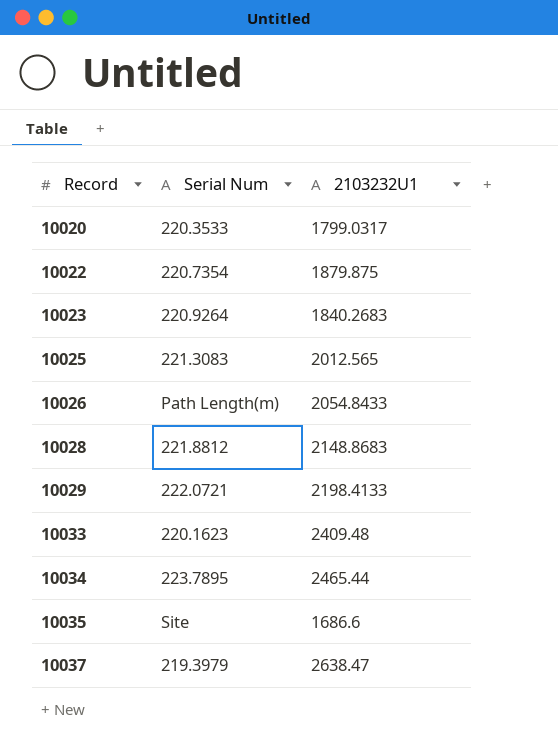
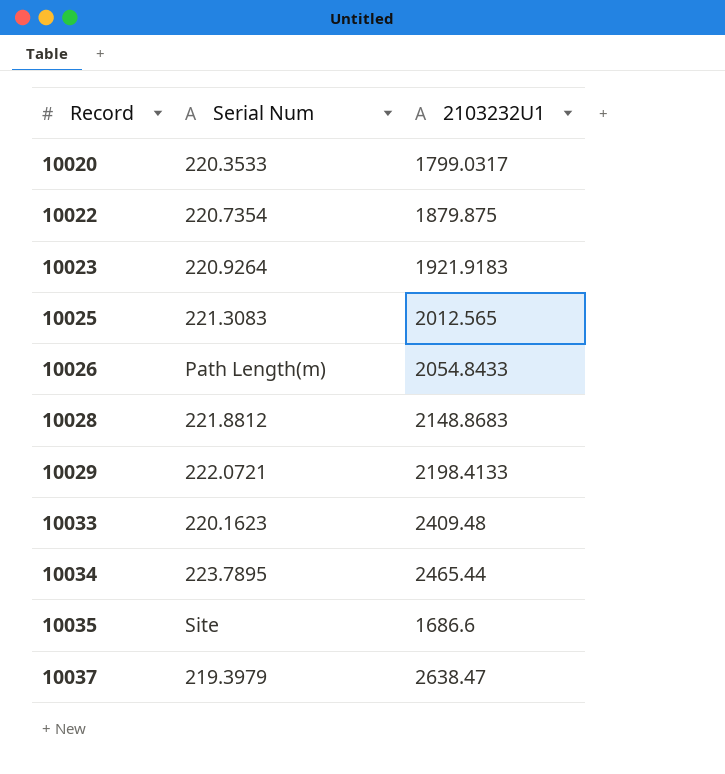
10023 | 2103232U1: 1840.2683 -> 1921.9183

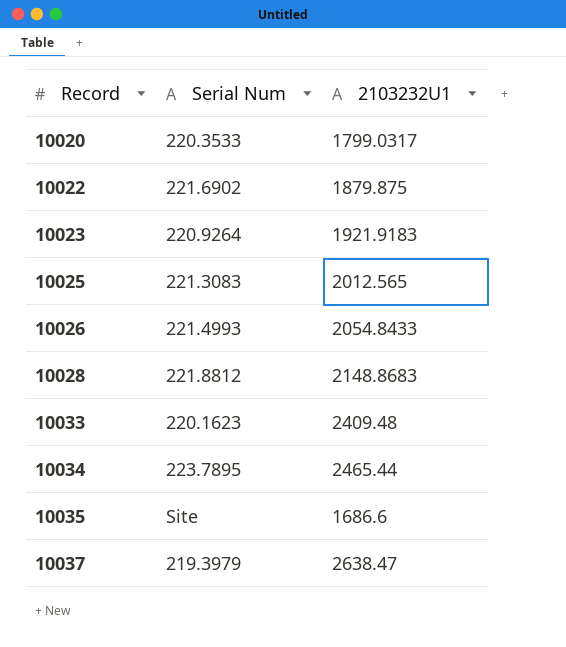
row 10029: 222.0721 | 2198.4133 -> none
10022 | Serial Num: 220.7354 -> 221.6902
10026 | Serial Num: Path Length(m) -> 221.4993

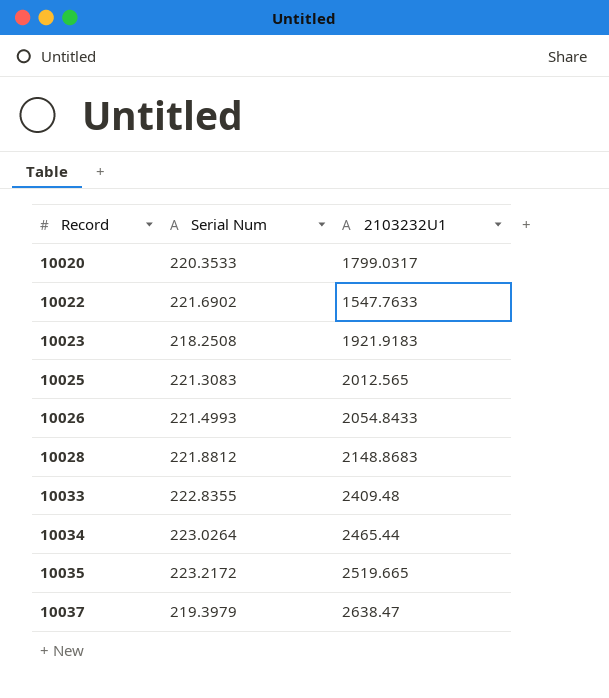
10022 | 2103232U1: 1879.875 -> 1547.7633
10023 | Serial Num: 220.9264 -> 218.2508
10033 | Serial Num: 220.1623 -> 222.8355
10034 | Serial Num: 223.7895 -> 223.0264
10035 | Serial Num: Site -> 223.2172
10035 | 2103232U1: 1686.6 -> 2519.665

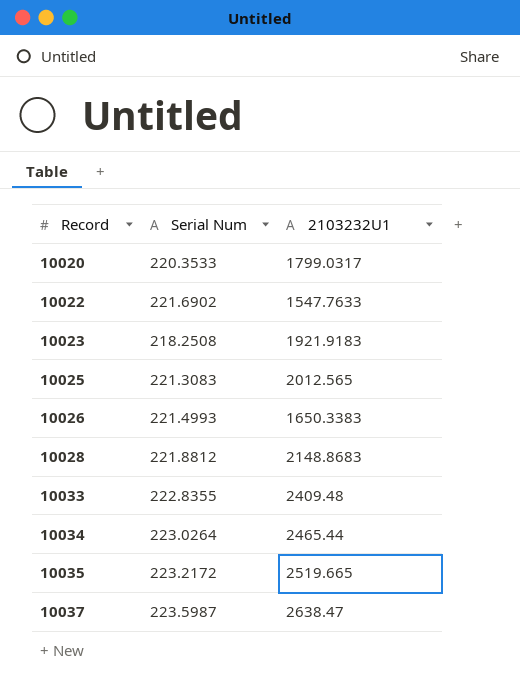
10026 | 2103232U1: 2054.8433 -> 1650.3383
10037 | Serial Num: 219.3979 -> 223.5987

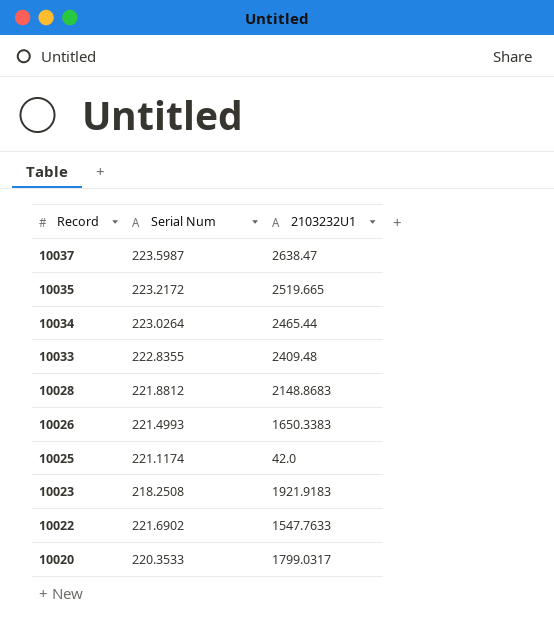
row order: Record ascending -> Record descending
10025 | Serial Num: 221.3083 -> 221.1174
10025 | 2103232U1: 2012.565 -> 42.0

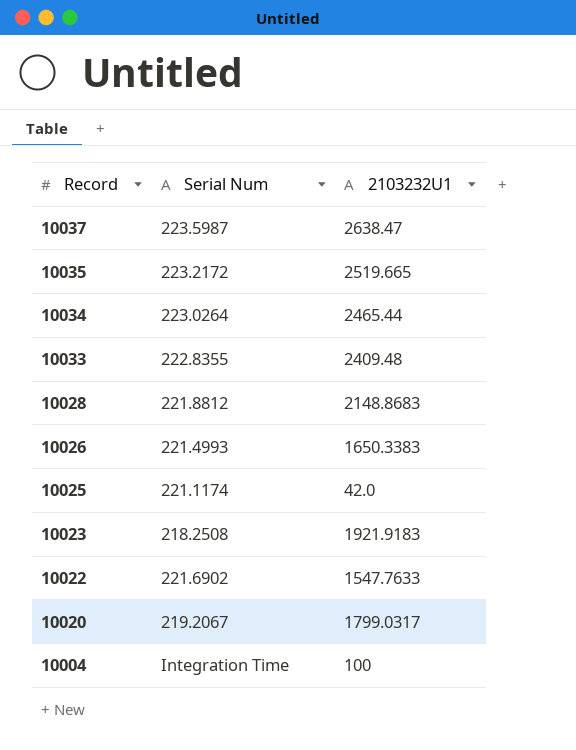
10020 | Serial Num: 220.3533 -> 219.2067
row 10004: none -> Integration Time | 100

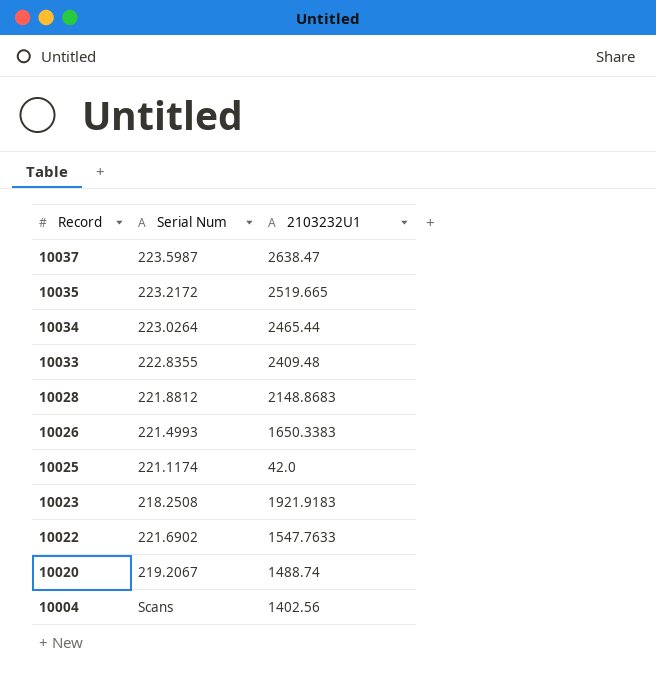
10020 | 2103232U1: 1799.0317 -> 1488.74
10004 | Serial Num: Integration Time -> Scans
10004 | 2103232U1: 100 -> 1402.56

